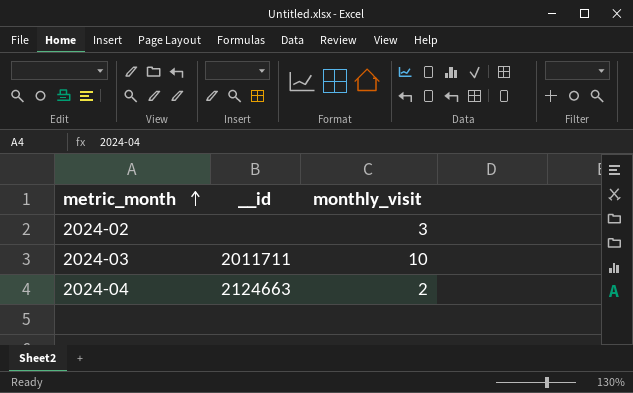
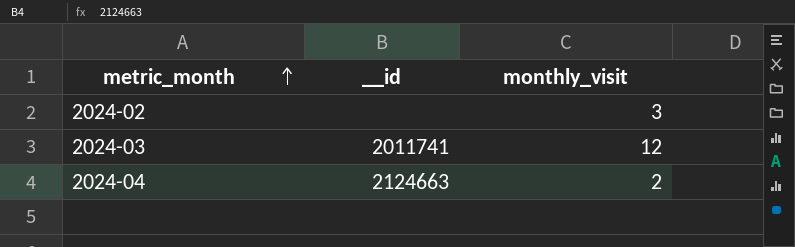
2024-03 | __id: 2011711 -> 2011741
2024-03 | monthly_visit: 10 -> 12

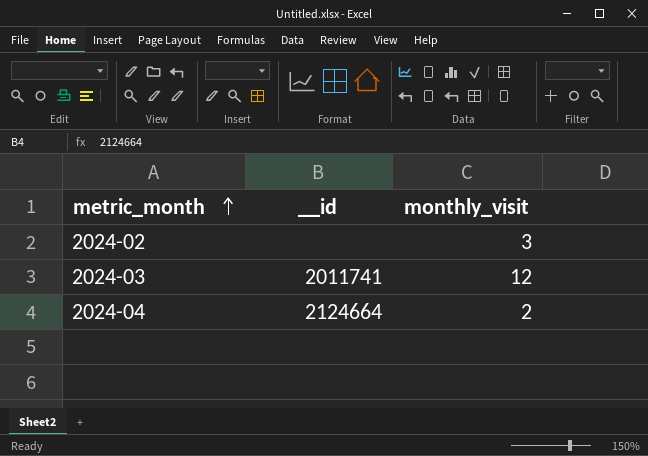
2024-04 | __id: 2124663 -> 2124664

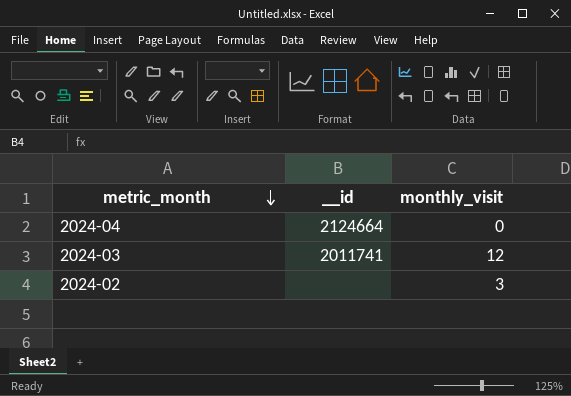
row order: metric_month ascending -> metric_month descending
2024-04 | monthly_visit: 2 -> 0

